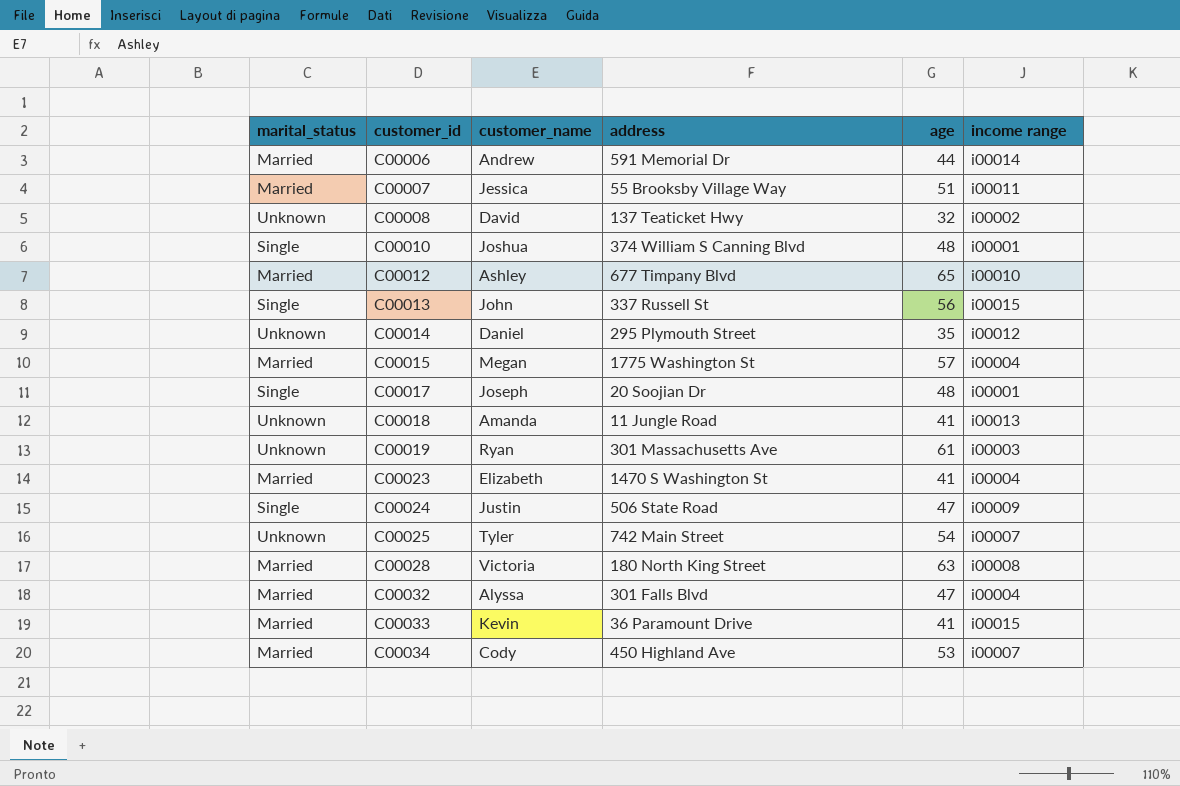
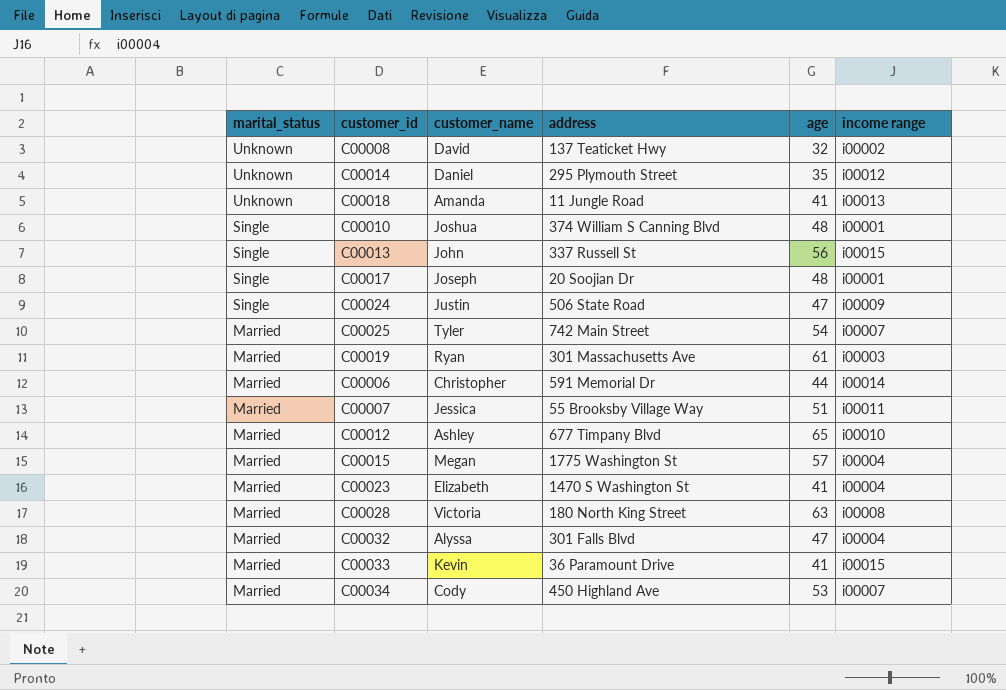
row order: customer_id ascending -> marital_status descending
C00025 | marital_status: Unknown -> Married
C00019 | marital_status: Unknown -> Married
C00006 | customer_name: Andrew -> Christopher

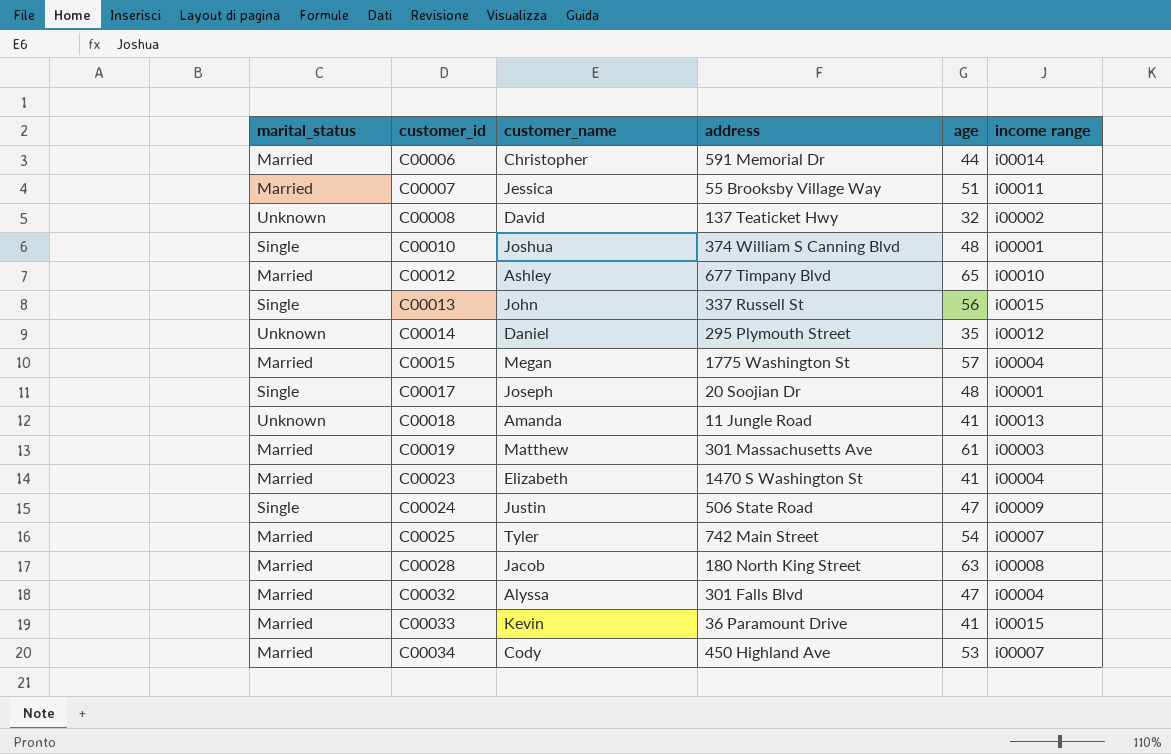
row order: marital_status descending -> customer_id ascending
C00019 | customer_name: Ryan -> Matthew
C00028 | customer_name: Victoria -> Jacob

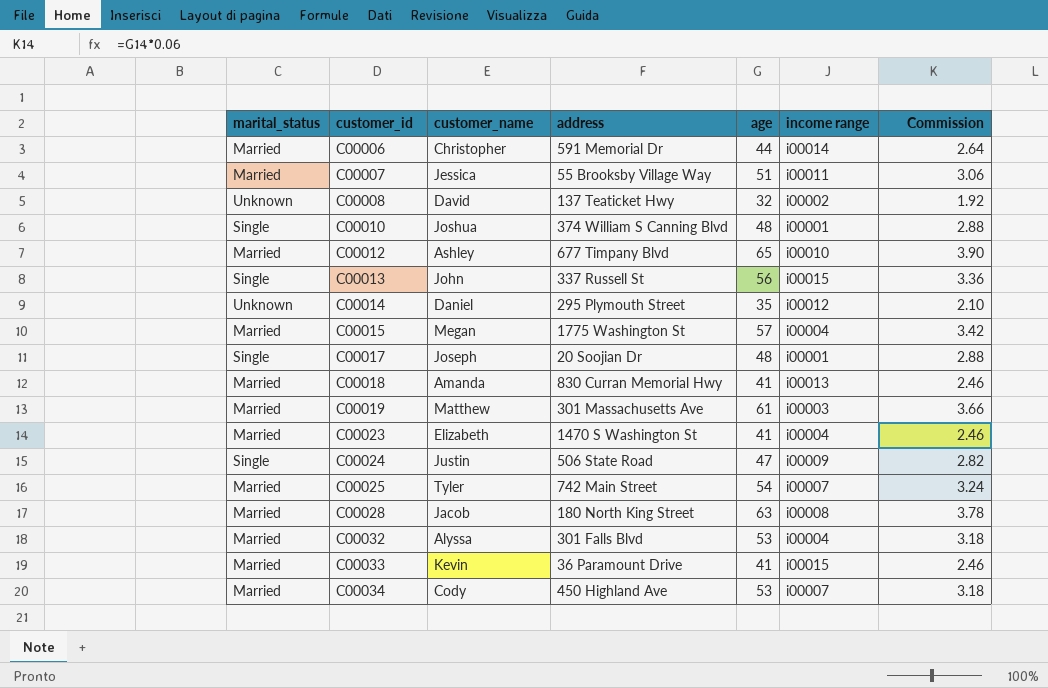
column Commission | formula: none -> [age] * 0.06
C00018 | marital_status: Unknown -> Married
C00018 | address: 11 Jungle Road -> 830 Curran Memorial Hwy
C00032 | age: 47 -> 53

